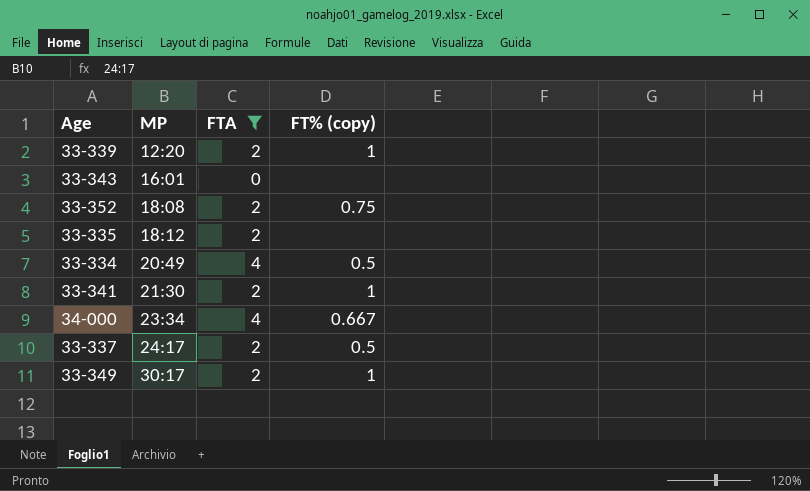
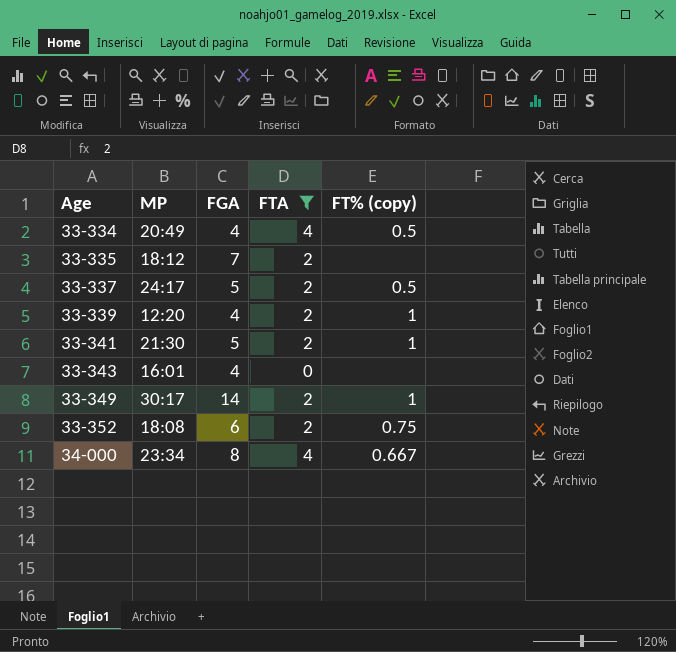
row order: MP ascending -> Age ascending
column FGA | position: none -> 3

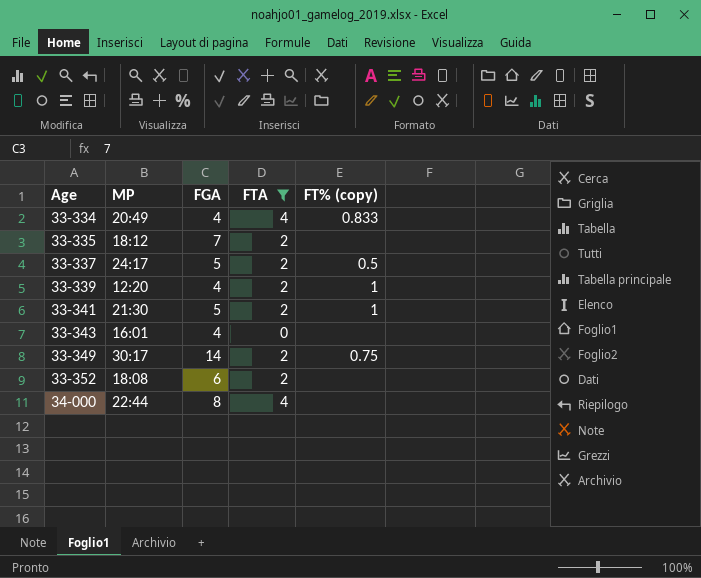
33-334 | FT% (copy): 0.5 -> 0.833
33-349 | FT% (copy): 1 -> 0.75
33-352 | FT% (copy): 0.75 -> none
34-000 | MP: 23:34 -> 22:44
34-000 | FT% (copy): 0.667 -> none

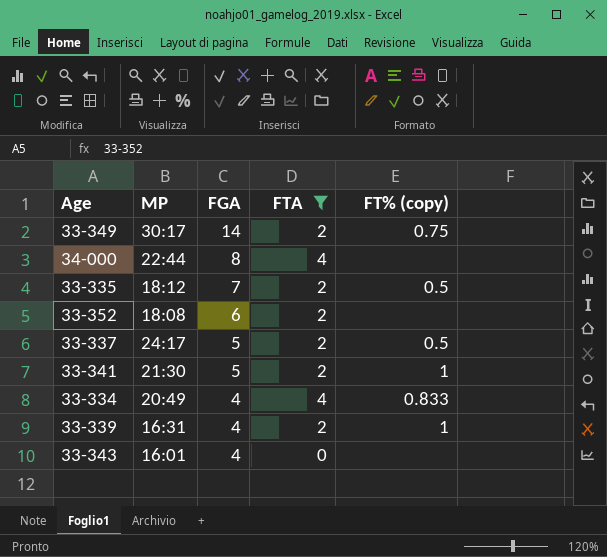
row order: Age ascending -> FGA descending
33-335 | FT% (copy): none -> 0.5
33-339 | MP: 12:20 -> 16:31

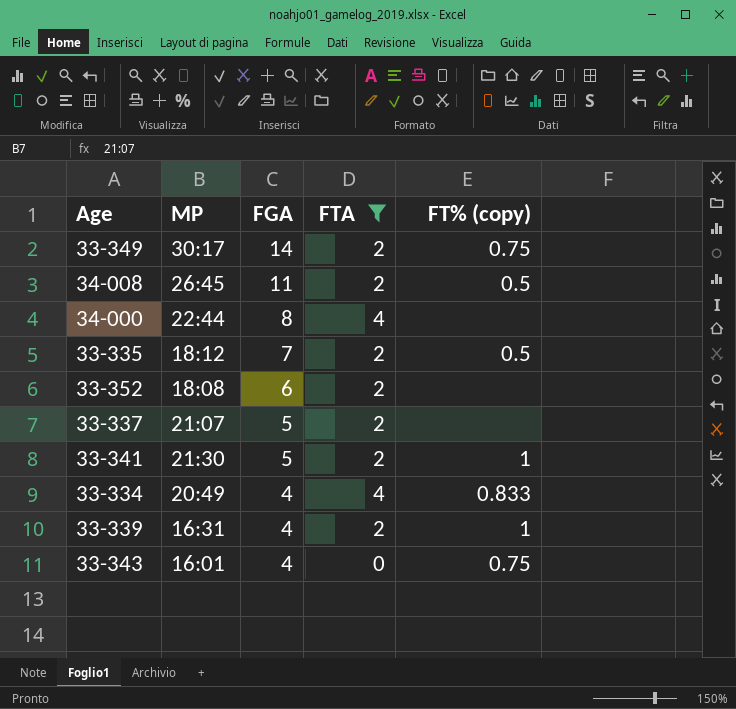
row 34-008: none -> 26:45 | 11 | 2 | 0.5
33-337 | MP: 24:17 -> 21:07
33-337 | FT% (copy): 0.5 -> none
33-343 | FT% (copy): none -> 0.75

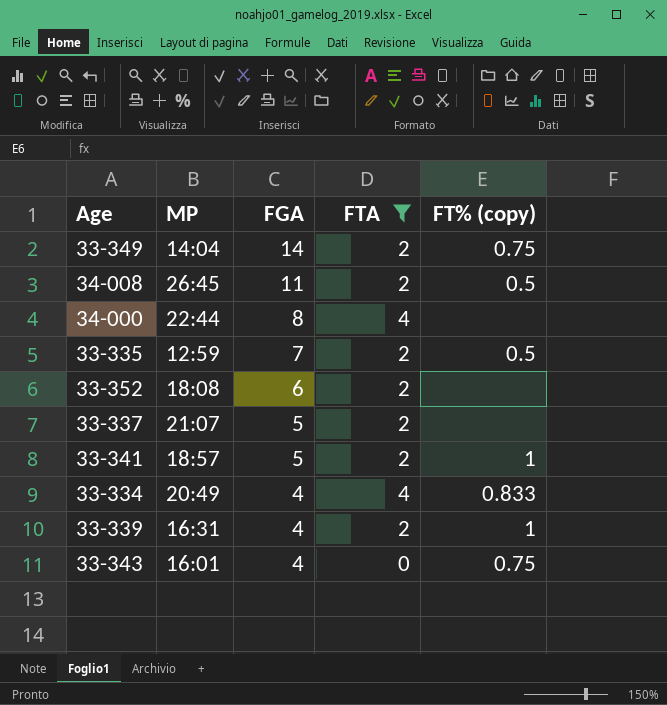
33-349 | MP: 30:17 -> 14:04
33-335 | MP: 18:12 -> 12:59
33-341 | MP: 21:30 -> 18:57

